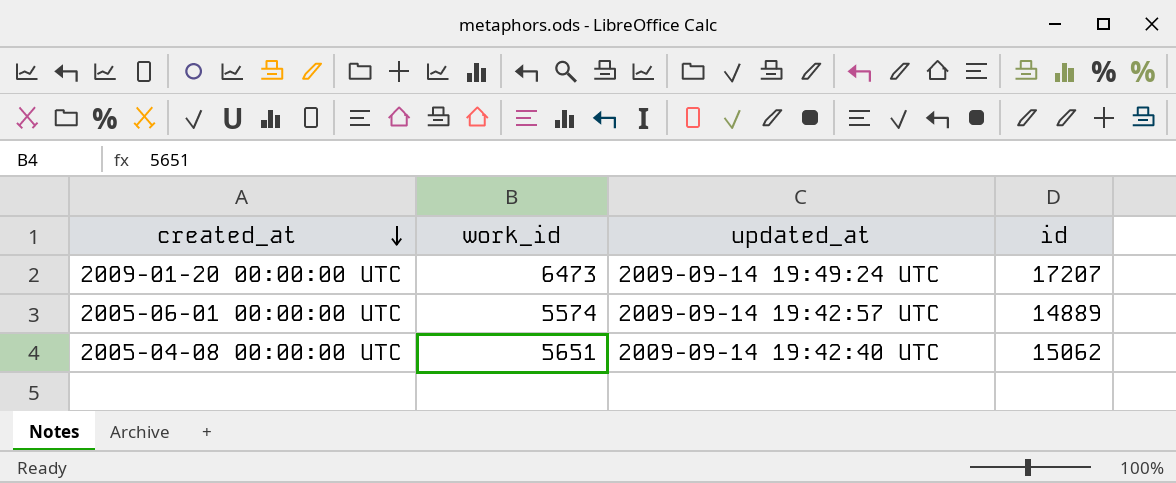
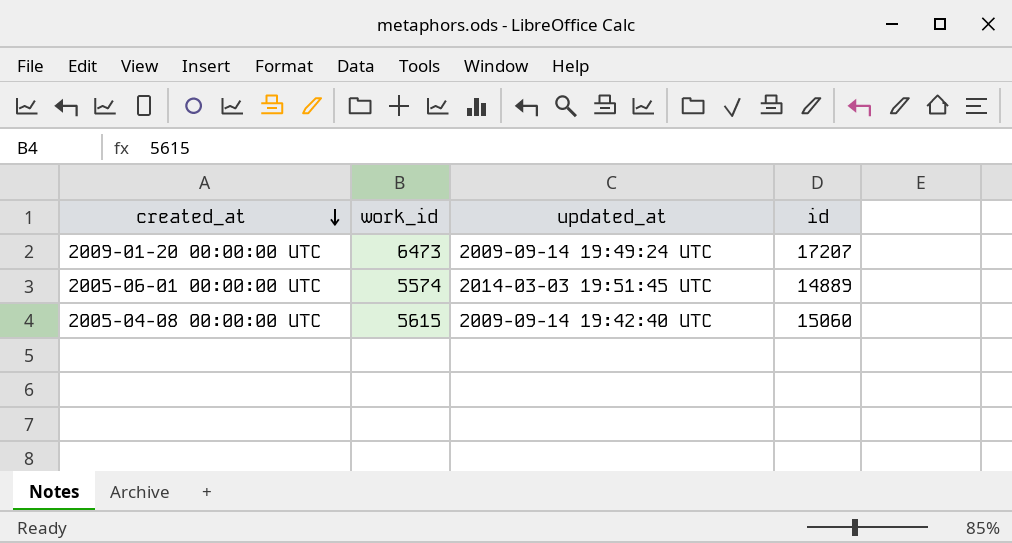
2005-06-01 00:00:00 UTC | updated_at: 2009-09-14 19:42:57 UTC -> 2014-03-03 19:51:45 UTC
2005-04-08 00:00:00 UTC | work_id: 5651 -> 5615
2005-04-08 00:00:00 UTC | id: 15062 -> 15060

